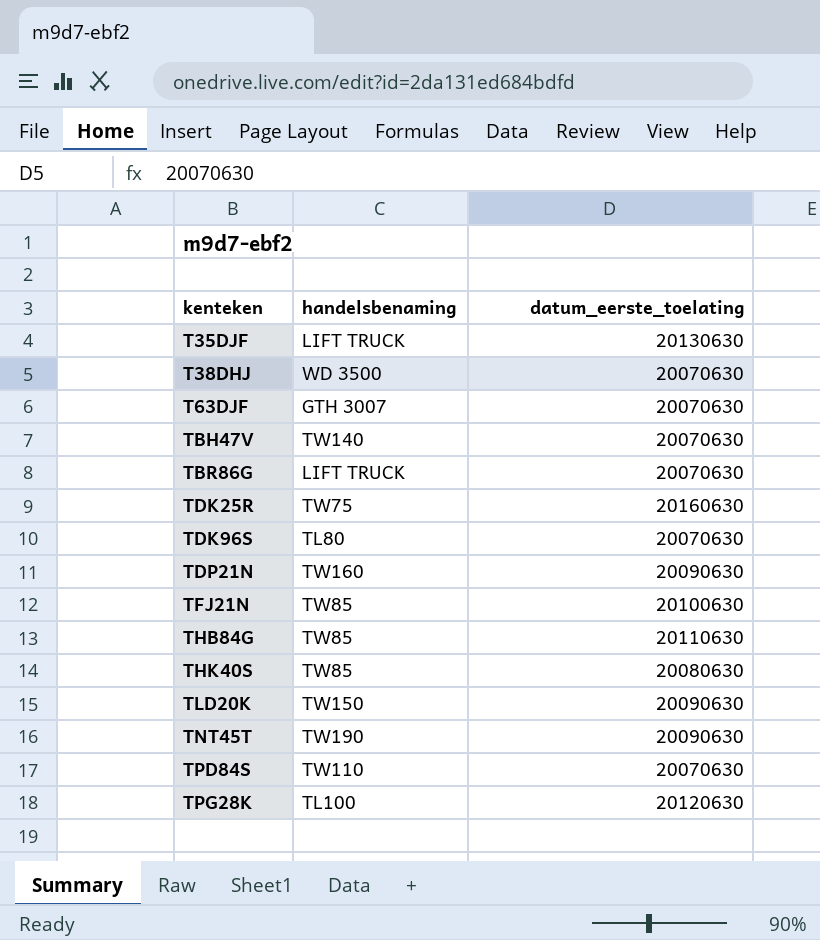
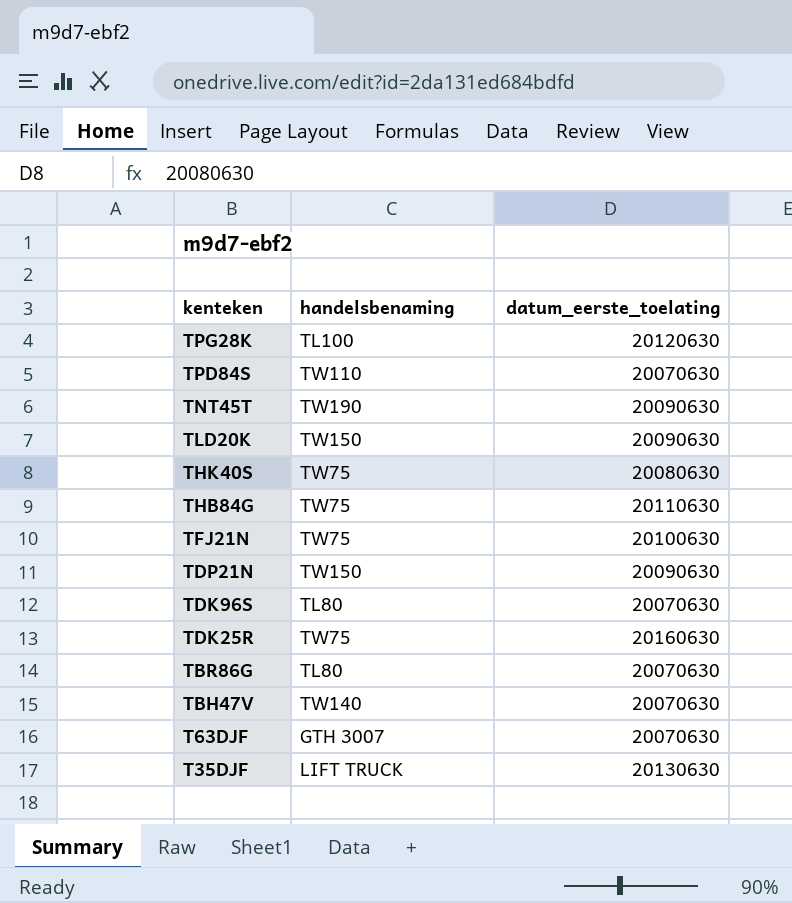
row order: kenteken ascending -> kenteken descending
row T38DHJ: WD 3500 | 20070630 -> none
THK40S | handelsbenaming: TW85 -> TW75
THB84G | handelsbenaming: TW85 -> TW75
TFJ21N | handelsbenaming: TW85 -> TW75
TDP21N | handelsbenaming: TW160 -> TW150
TBR86G | handelsbenaming: LIFT TRUCK -> TL80

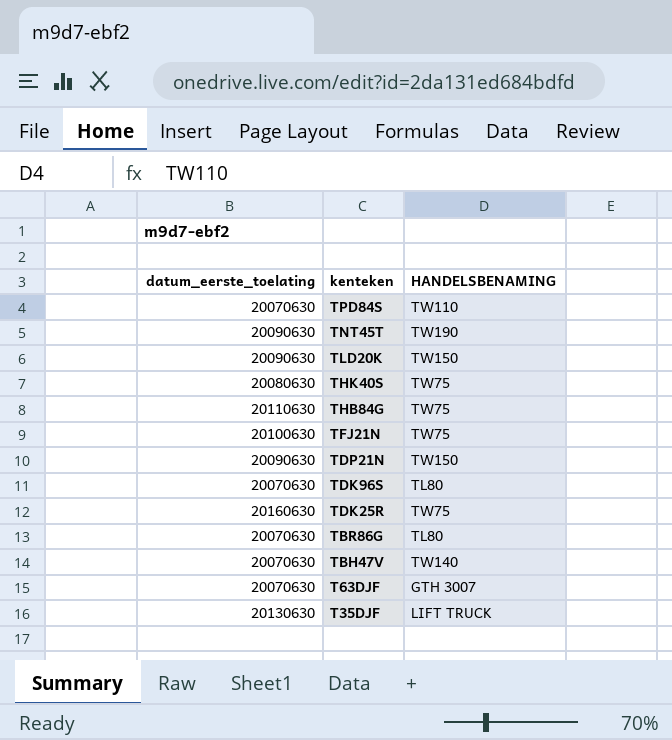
column datum_eerste_toelating | position: 3 -> 1
column name: handelsbenaming -> HANDELSBENAMING
row TPG28K: TL100 | 20120630 -> none

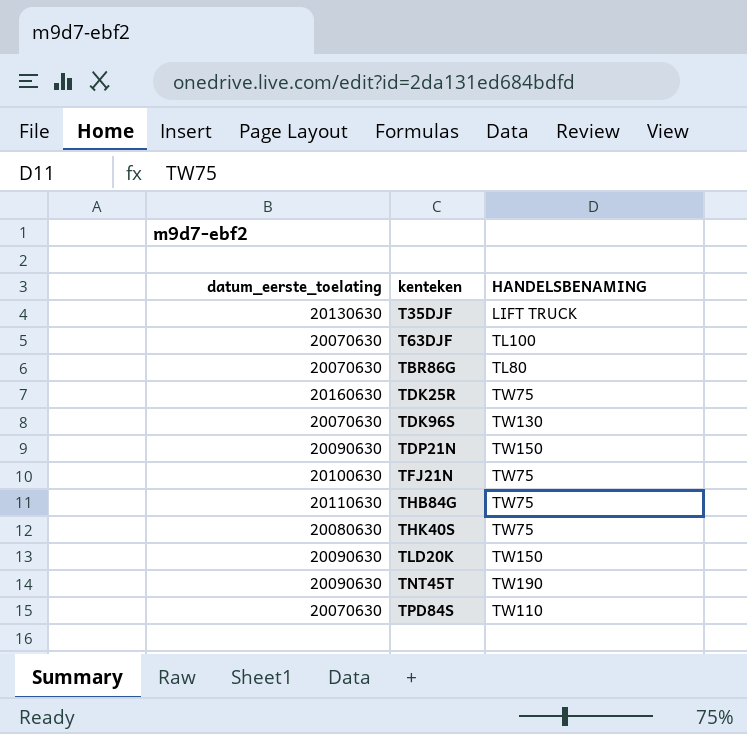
row order: kenteken descending -> kenteken ascending
row TBH47V: 20070630 | TW140 -> none
T63DJF | HANDELSBENAMING: GTH 3007 -> TL100
TDK96S | HANDELSBENAMING: TL80 -> TW130

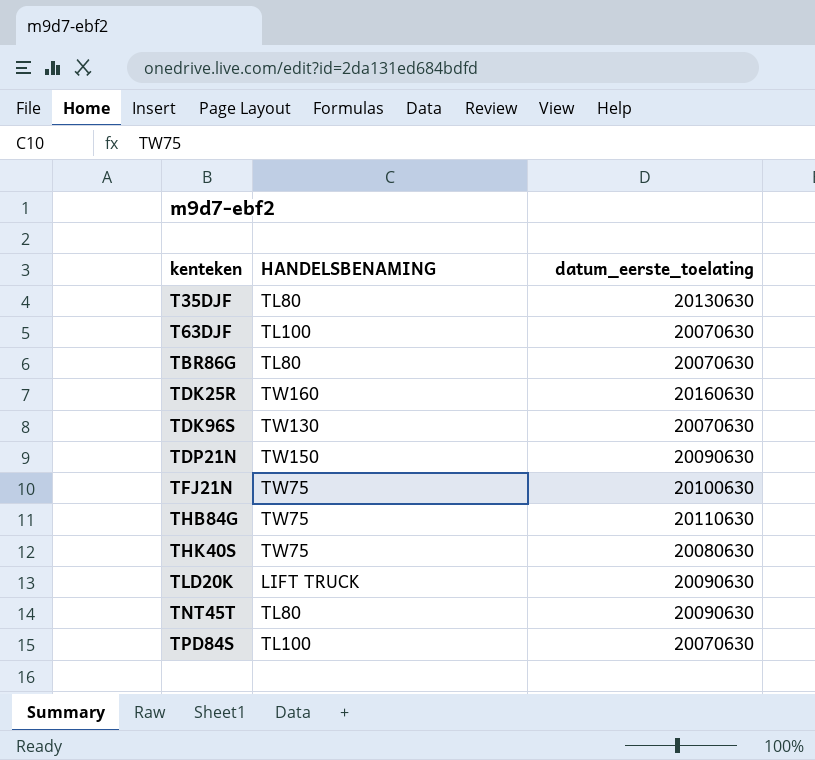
column datum_eerste_toelating | position: 1 -> 3
T35DJF | HANDELSBENAMING: LIFT TRUCK -> TL80
TDK25R | HANDELSBENAMING: TW75 -> TW160
TLD20K | HANDELSBENAMING: TW150 -> LIFT TRUCK
TNT45T | HANDELSBENAMING: TW190 -> TL80
TPD84S | HANDELSBENAMING: TW110 -> TL100

